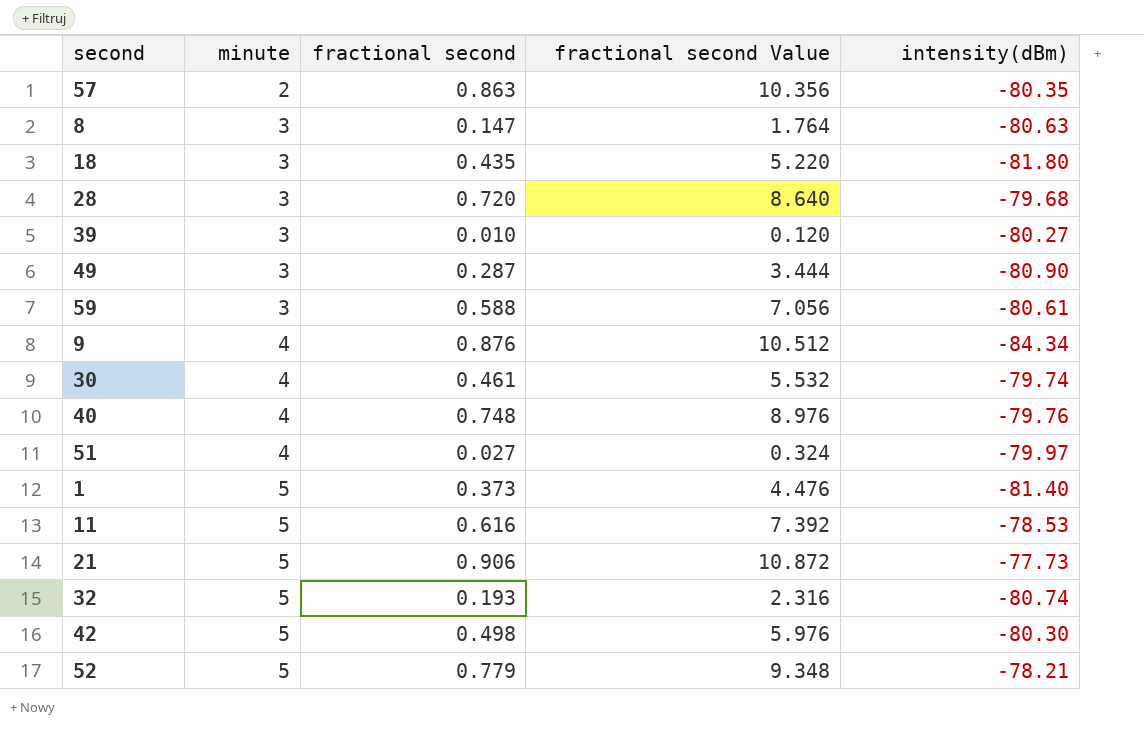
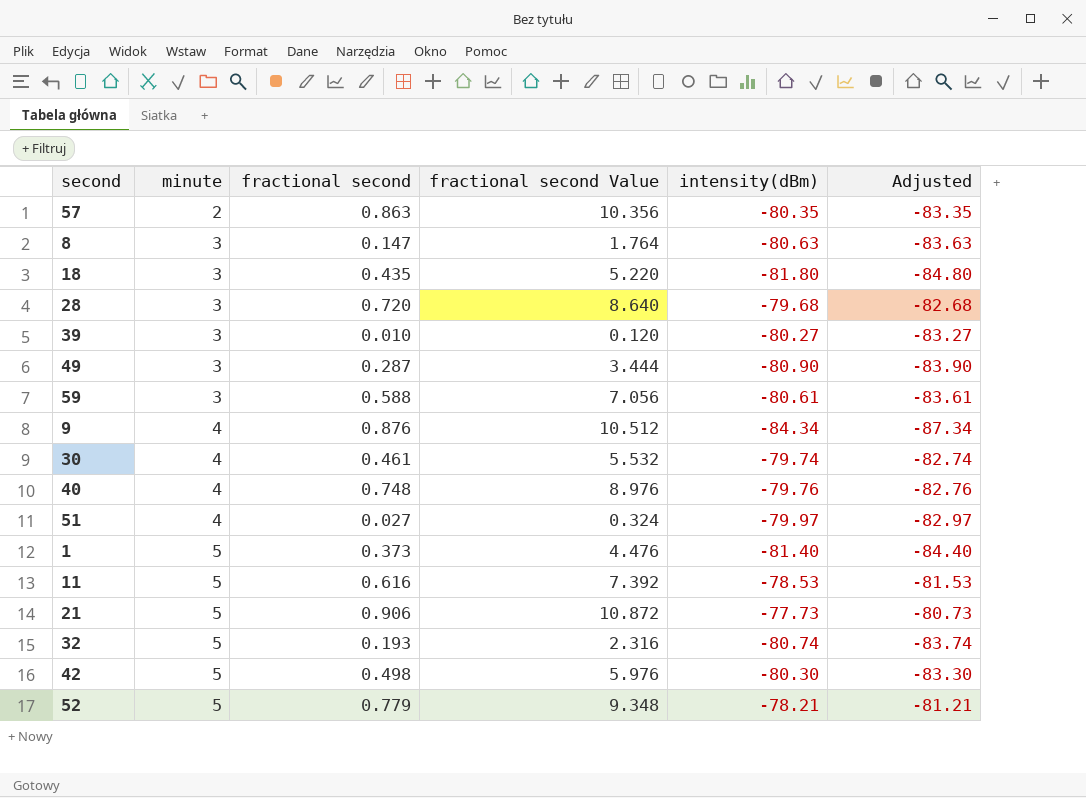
column Adjusted | formula: none -> [intensity(dBm)] - 3

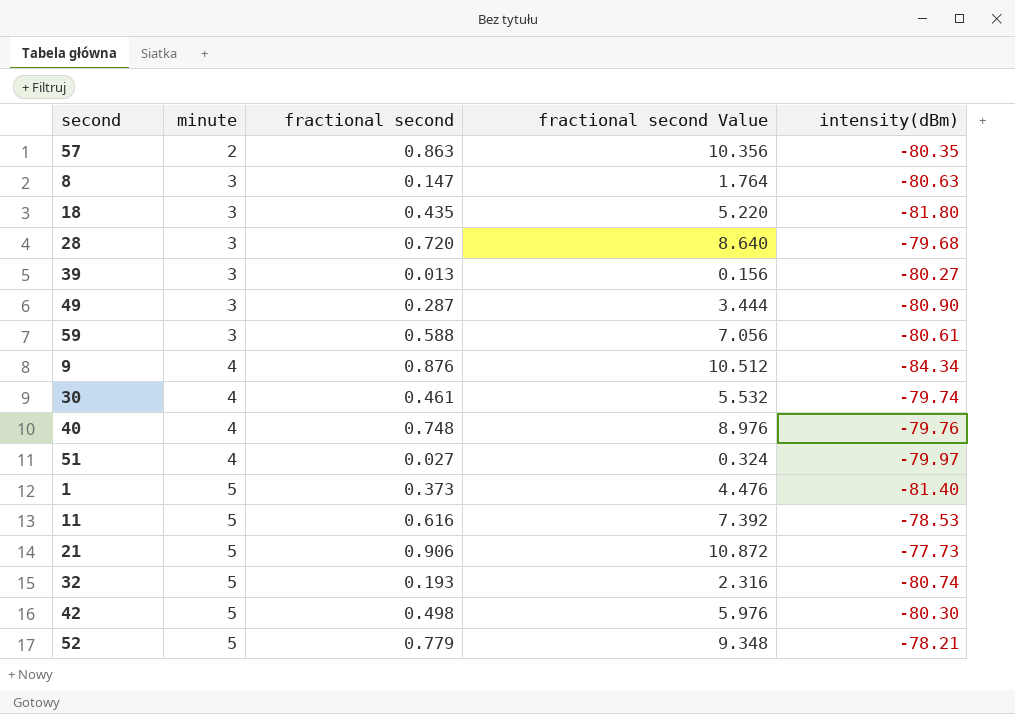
column Adjusted | formula: [intensity(dBm)] - 3 -> none
39 | fractional second: 0.010 -> 0.013
39 | fractional second Value: 0.120 -> 0.156

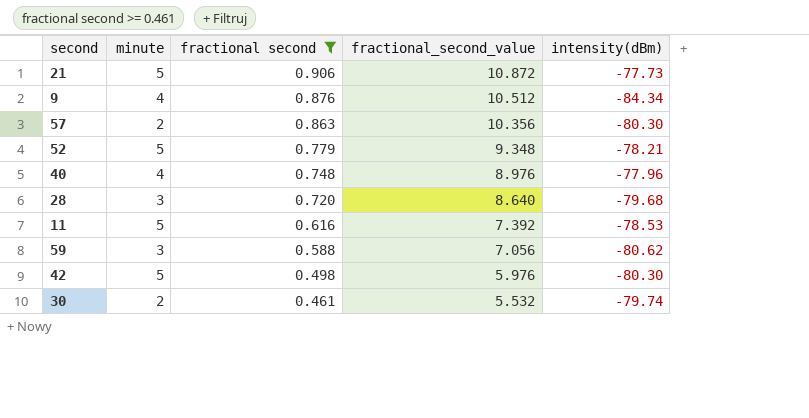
filter: none -> fractional second >= 0.461
row order: minute ascending -> fractional second descending
column name: fractional second Value -> fractional_second_value
57 | intensity(dBm): -80.35 -> -80.30
40 | intensity(dBm): -79.76 -> -77.96
59 | intensity(dBm): -80.61 -> -80.62
30 | minute: 4 -> 2

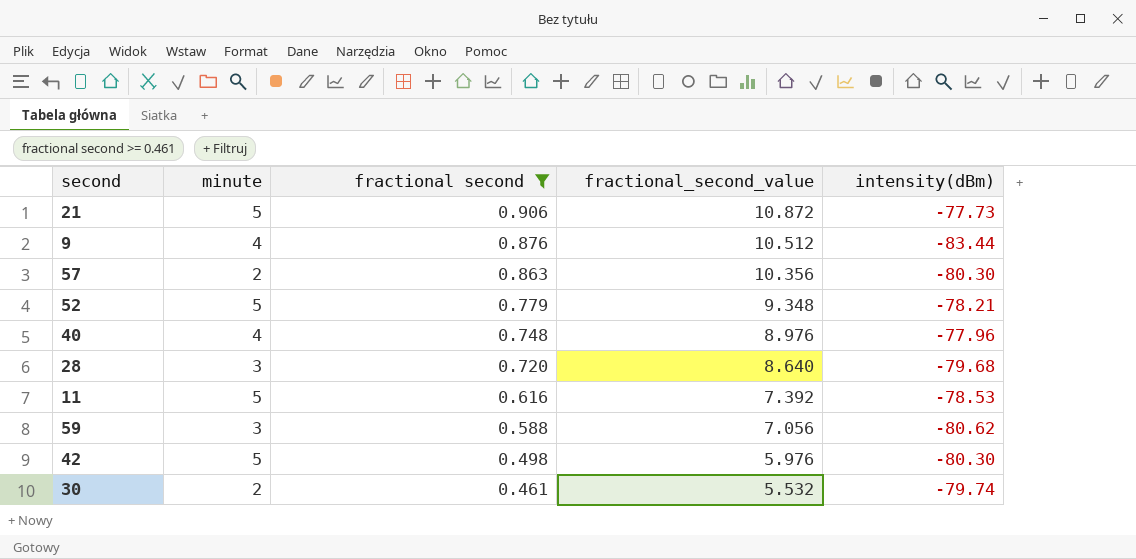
9 | intensity(dBm): -84.34 -> -83.44

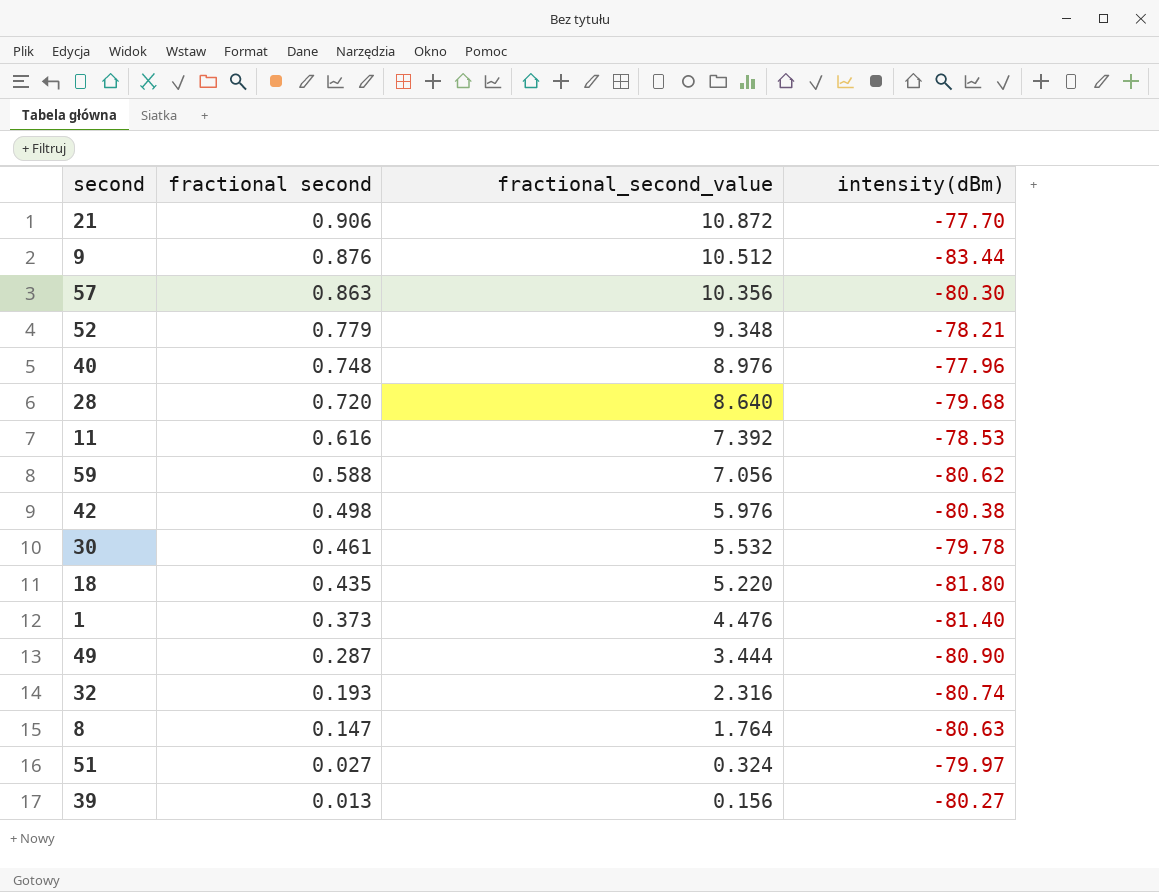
filter: fractional second >= 0.461 -> none
column minute | position: 2 -> none
21 | intensity(dBm): -77.73 -> -77.70
42 | intensity(dBm): -80.30 -> -80.38
30 | intensity(dBm): -79.74 -> -79.78

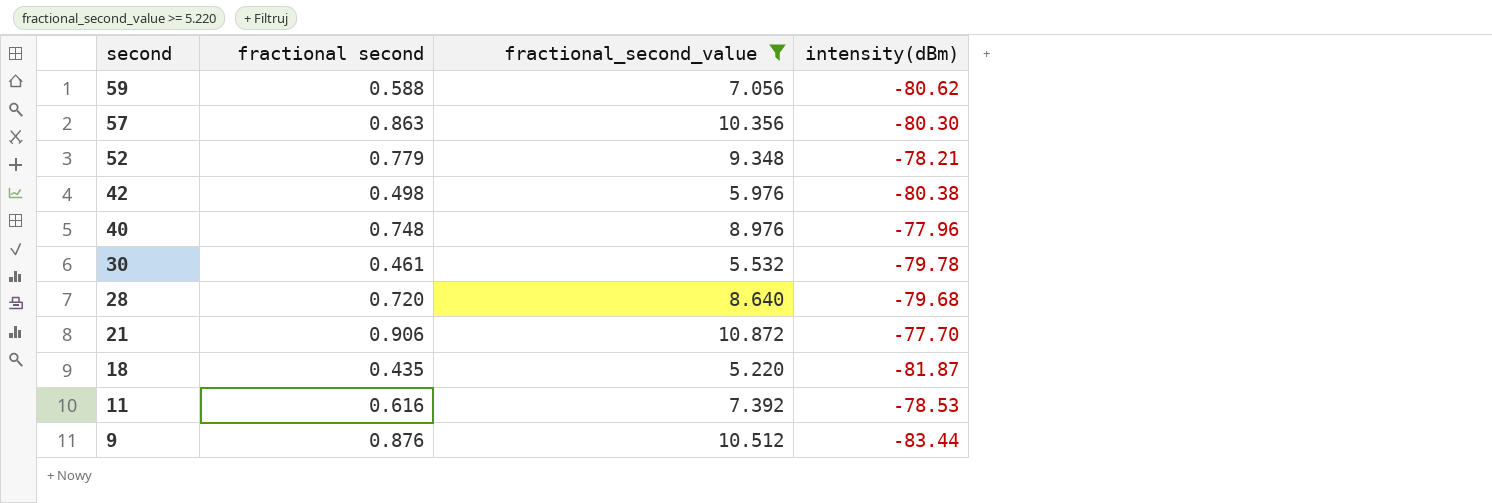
filter: none -> fractional_second_value >= 5.220
row order: fractional second descending -> second descending
18 | intensity(dBm): -81.80 -> -81.87

